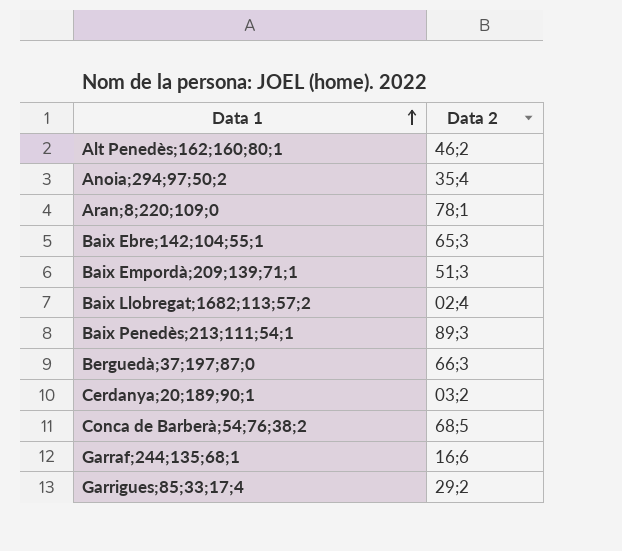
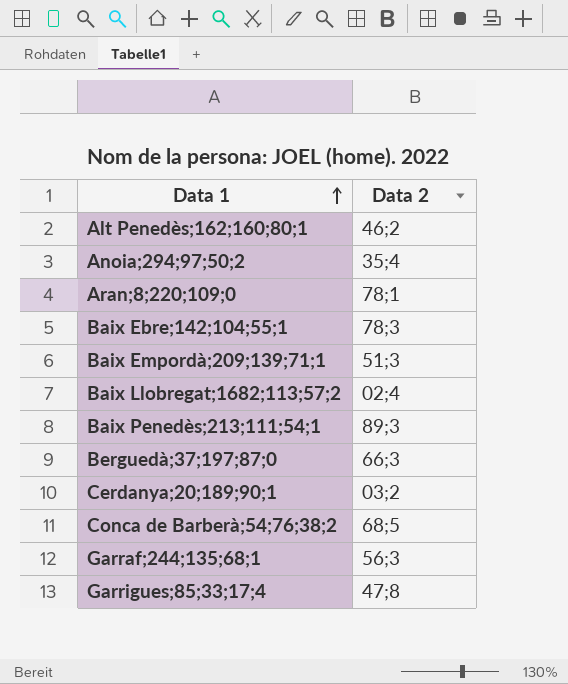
Baix Ebre;142;104;55;1 | Data 2: 65;3 -> 78;3
Garraf;244;135;68;1 | Data 2: 16;6 -> 56;3
Garrigues;85;33;17;4 | Data 2: 29;2 -> 47;8

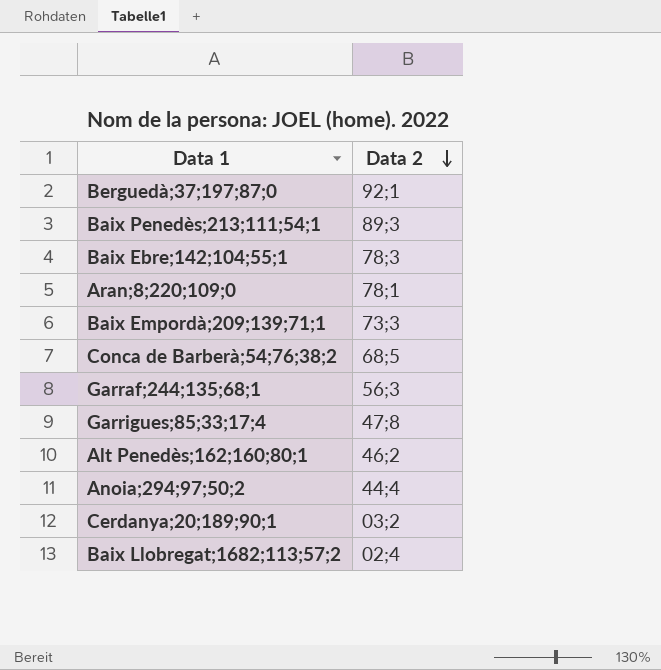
row order: Data 1 ascending -> Data 2 descending
Berguedà;37;197;87;0 | Data 2: 66;3 -> 92;1
Baix Empordà;209;139;71;1 | Data 2: 51;3 -> 73;3
Anoia;294;97;50;2 | Data 2: 35;4 -> 44;4

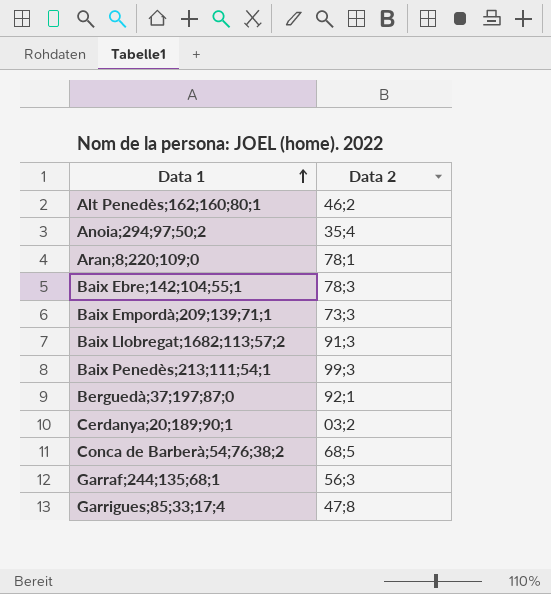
row order: Data 2 descending -> Data 1 ascending
Anoia;294;97;50;2 | Data 2: 44;4 -> 35;4
Baix Llobregat;1682;113;57;2 | Data 2: 02;4 -> 91;3
Baix Penedès;213;111;54;1 | Data 2: 89;3 -> 99;3

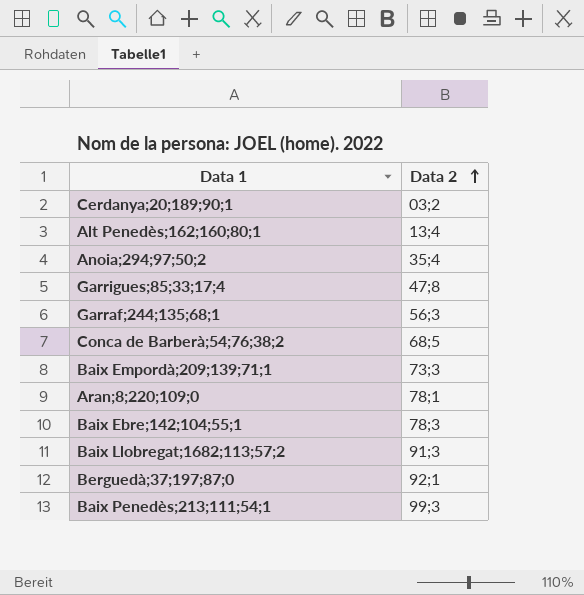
row order: Data 1 ascending -> Data 2 ascending
Alt Penedès;162;160;80;1 | Data 2: 46;2 -> 13;4

